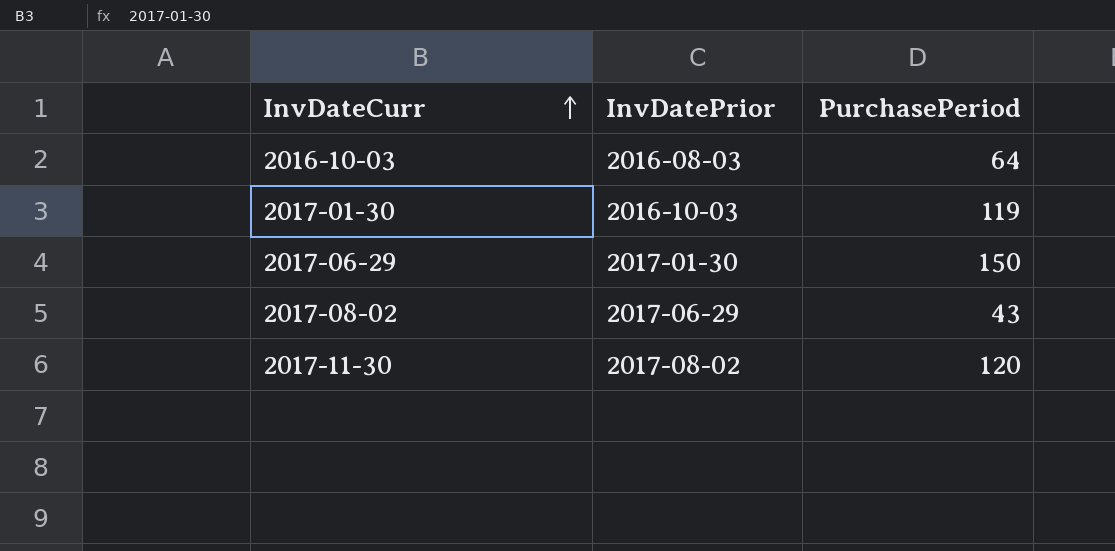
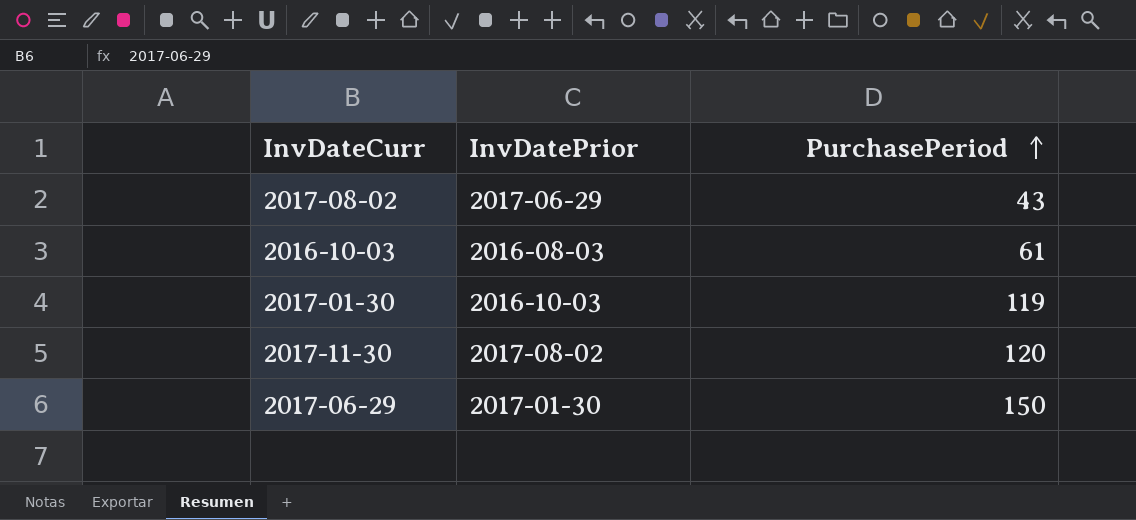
row order: InvDateCurr ascending -> PurchasePeriod ascending
2016-10-03 | PurchasePeriod: 64 -> 61

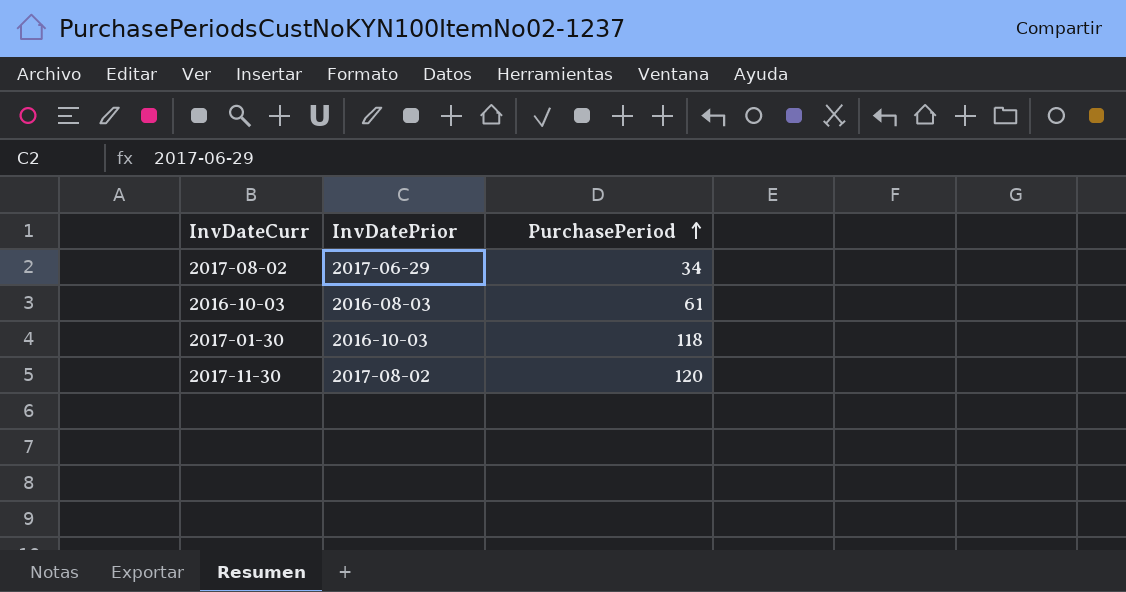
row 2017-06-29: 2017-01-30 | 150 -> none
2017-08-02 | PurchasePeriod: 43 -> 34
2017-01-30 | PurchasePeriod: 119 -> 118

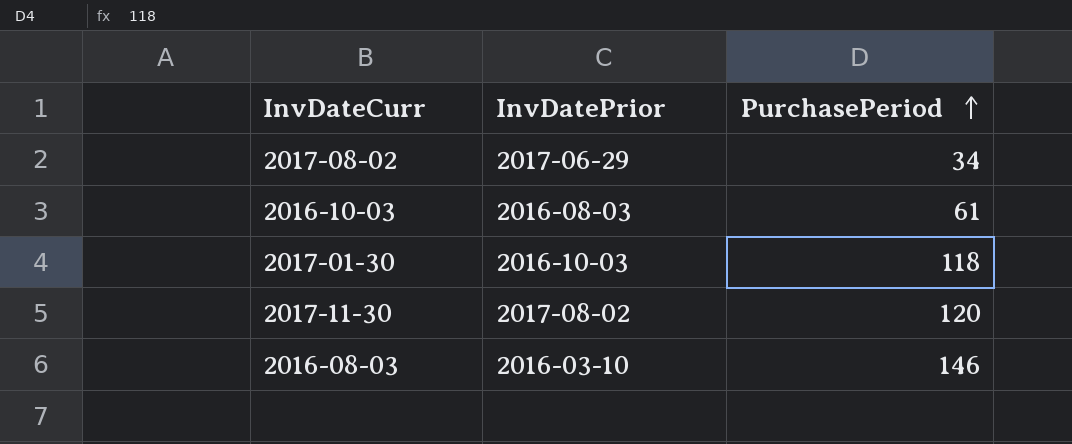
row 2016-08-03: none -> 2016-03-10 | 146

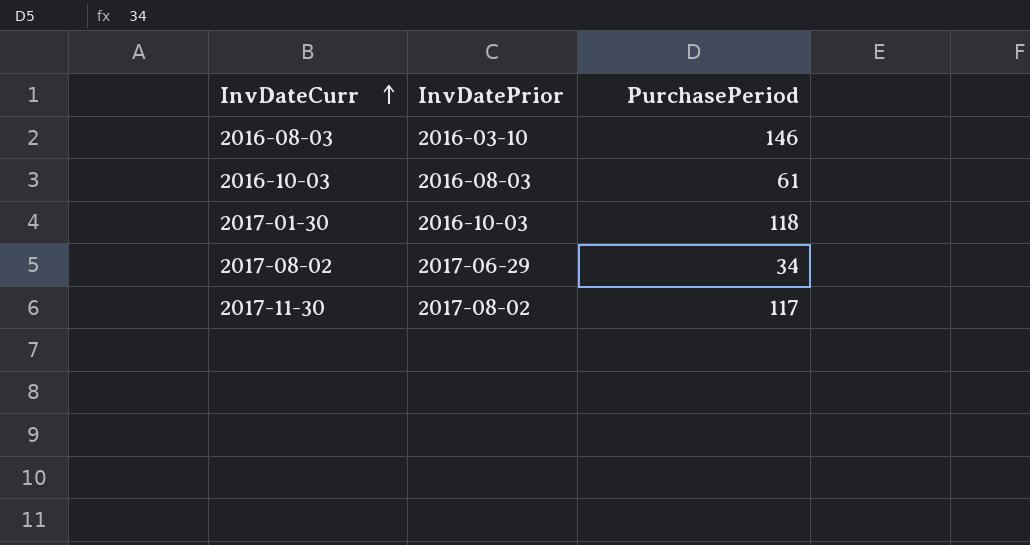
row order: PurchasePeriod ascending -> InvDateCurr ascending
2017-11-30 | PurchasePeriod: 120 -> 117

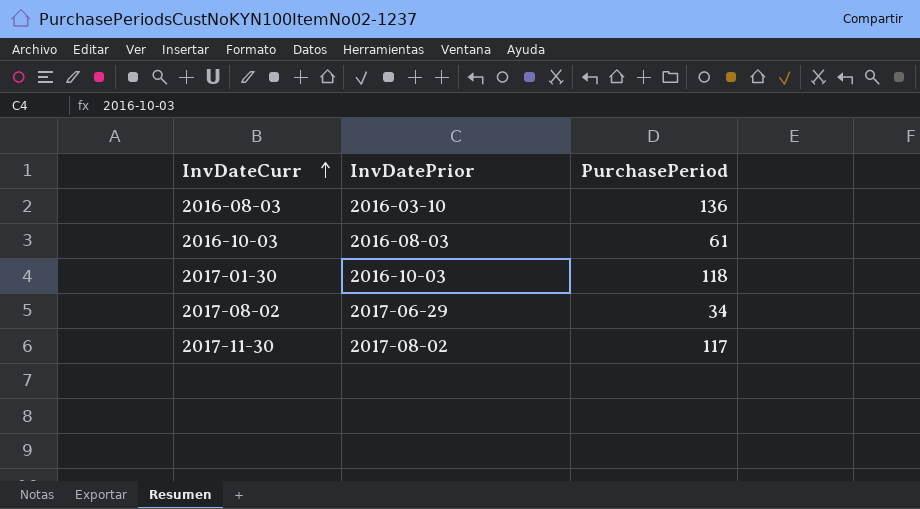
2016-08-03 | PurchasePeriod: 146 -> 136

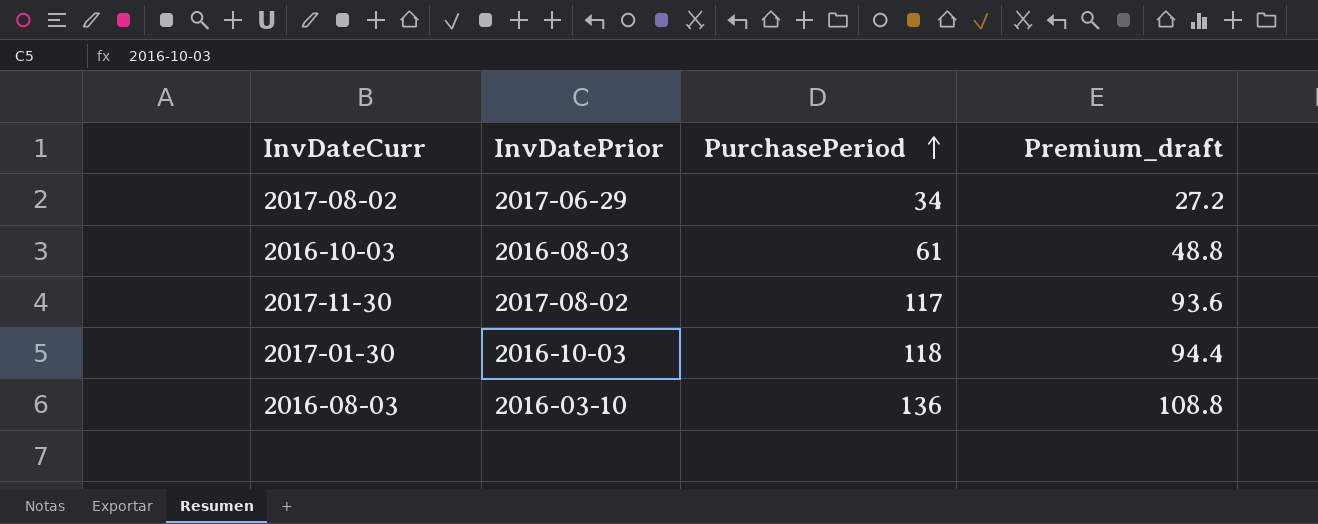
row order: InvDateCurr ascending -> PurchasePeriod ascending
column Premium_draft | formula: none -> [PurchasePeriod] * 0.8

